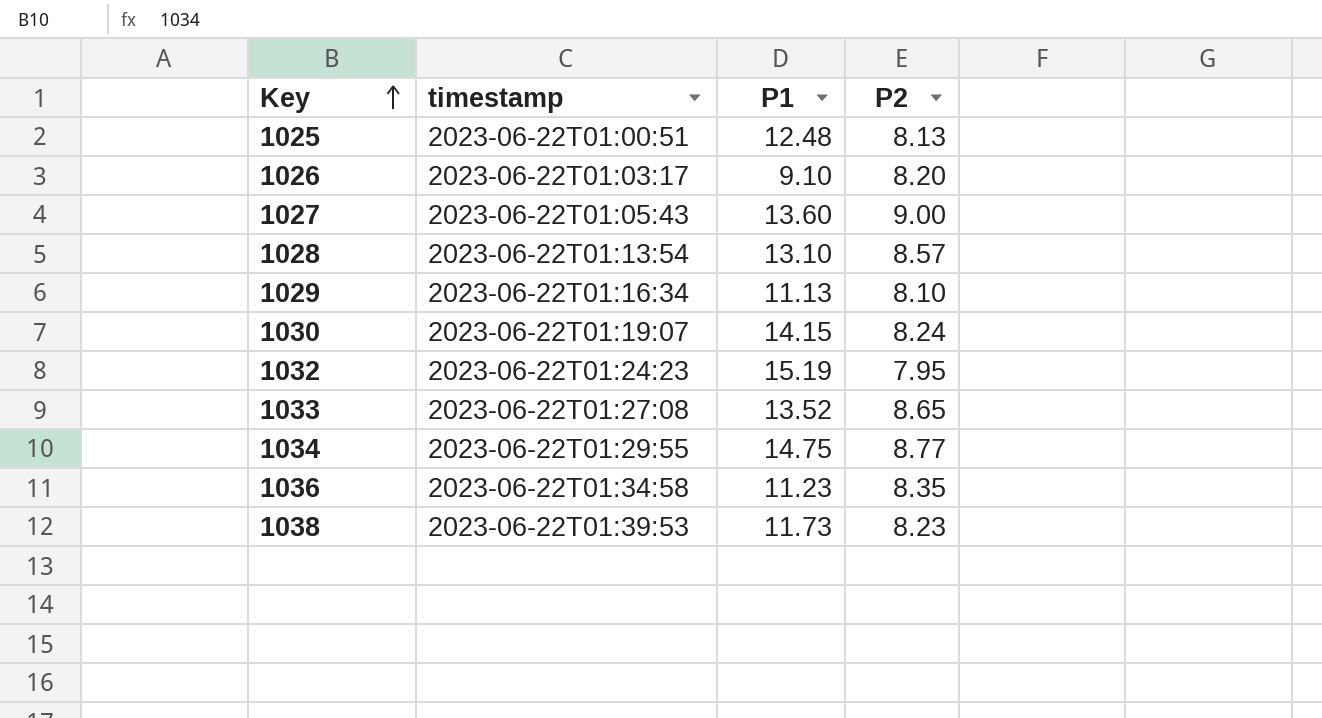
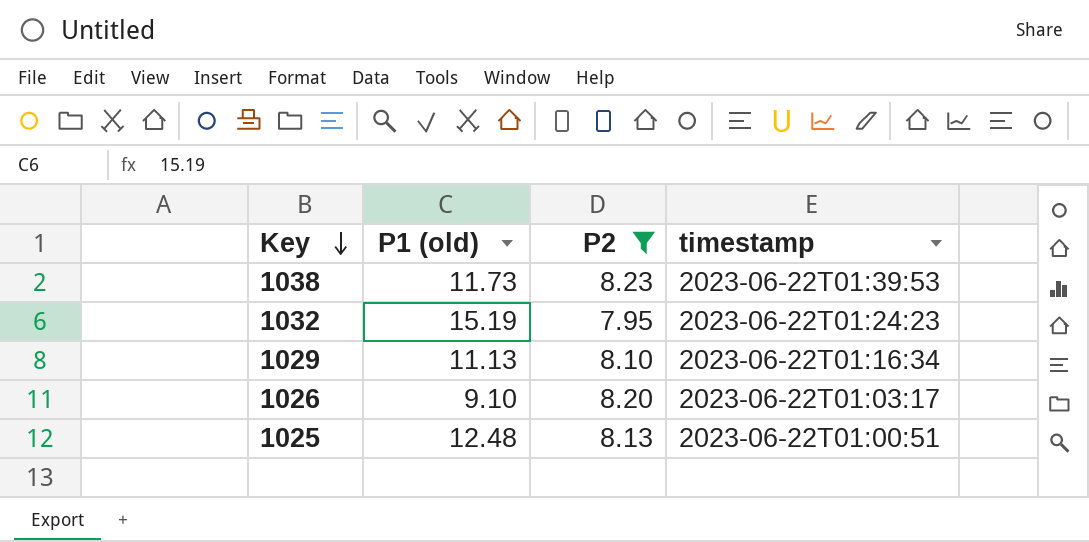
filter: none -> P2 <= 8.23
row order: Key ascending -> Key descending
column name: P1 -> P1 (old)
column timestamp | position: 2 -> 4

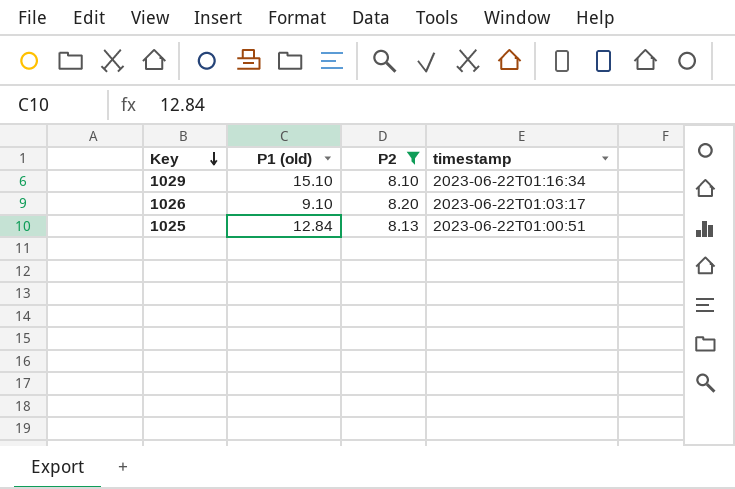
row 1038: 11.73 | 8.23 | 2023-06-22T01:39:53 -> none
row 1032: 15.19 | 7.95 | 2023-06-22T01:24:23 -> none
1029 | P1 (old): 11.13 -> 15.10
1025 | P1 (old): 12.48 -> 12.84

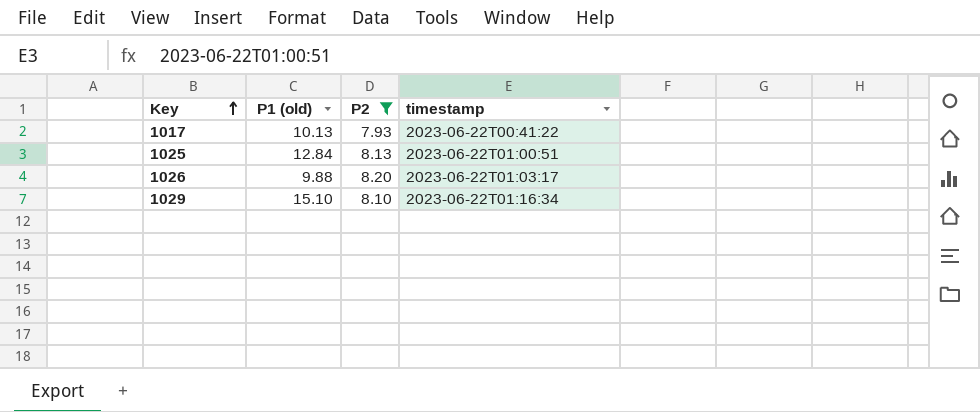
row order: Key descending -> Key ascending
row 1017: none -> 10.13 | 7.93 | 2023-06-22T00:41:22
1026 | P1 (old): 9.10 -> 9.88

